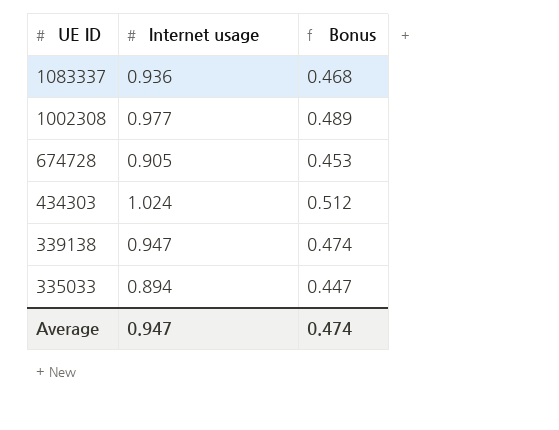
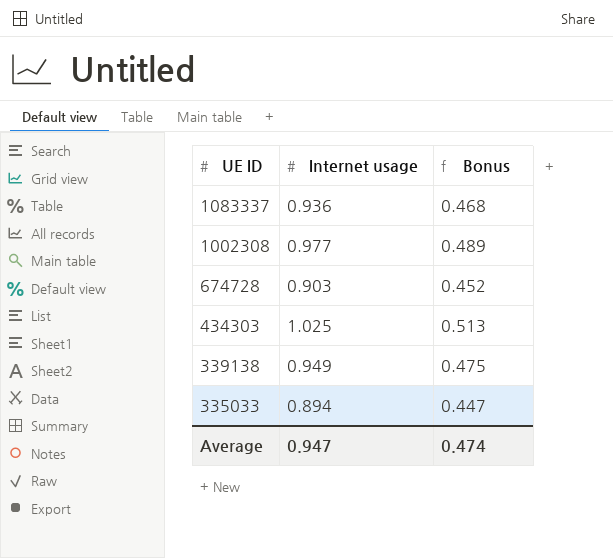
674728 | Internet usage: 0.905 -> 0.903
674728 | Bonus: 0.453 -> 0.452
434303 | Internet usage: 1.024 -> 1.025
434303 | Bonus: 0.512 -> 0.513
339138 | Internet usage: 0.947 -> 0.949
339138 | Bonus: 0.474 -> 0.475

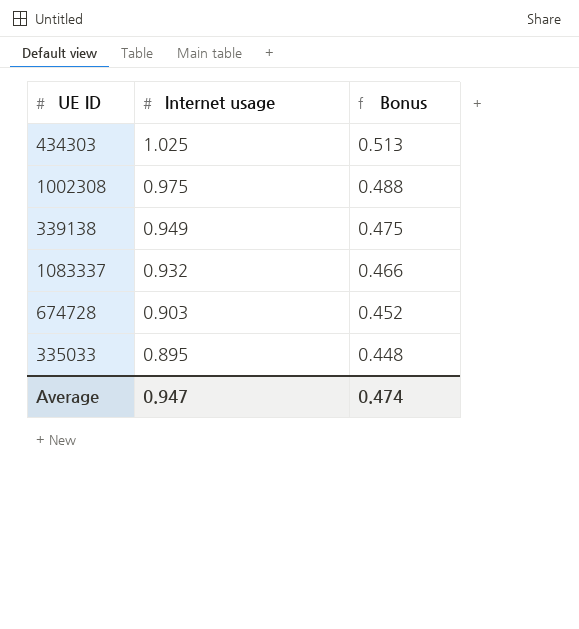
row order: UE ID descending -> Internet usage descending
1002308 | Internet usage: 0.977 -> 0.975
1002308 | Bonus: 0.489 -> 0.488
1083337 | Internet usage: 0.936 -> 0.932
1083337 | Bonus: 0.468 -> 0.466
335033 | Internet usage: 0.894 -> 0.895
335033 | Bonus: 0.447 -> 0.448

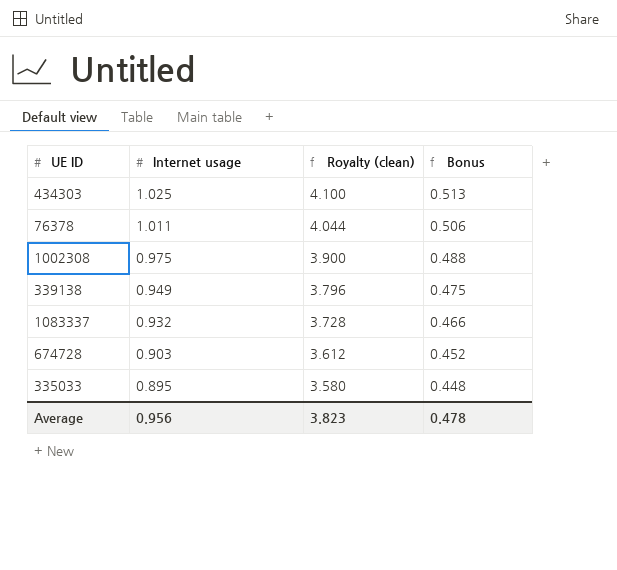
column Royalty (clean) | formula: none -> [Internet usage] * 4
row 76378: none -> 1.011 | 4.044 | 0.506
Average | Internet usage: 0.947 -> 0.956
Average | Bonus: 0.474 -> 0.478

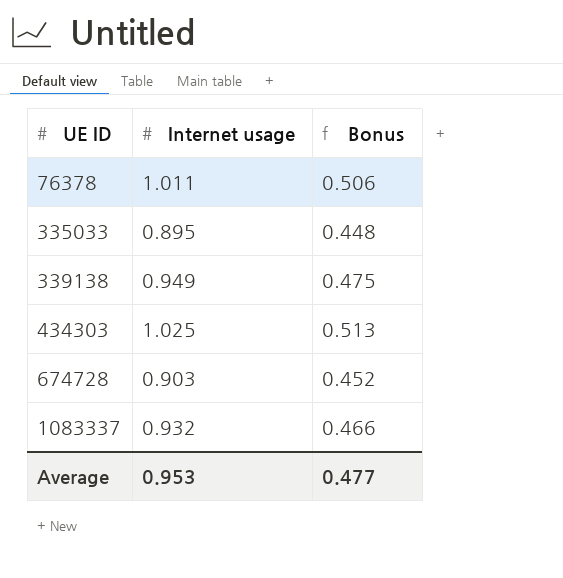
row order: Internet usage descending -> UE ID ascending
column Royalty (clean) | formula: [Internet usage] * 4 -> none
row 1002308: 0.975 | 3.900 | 0.488 -> none
Average | Internet usage: 0.956 -> 0.953
Average | Bonus: 0.478 -> 0.477

